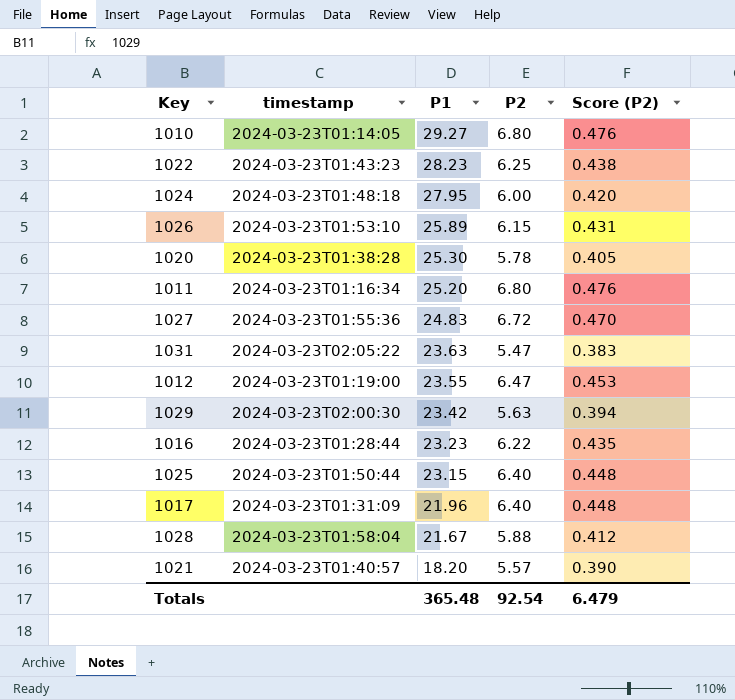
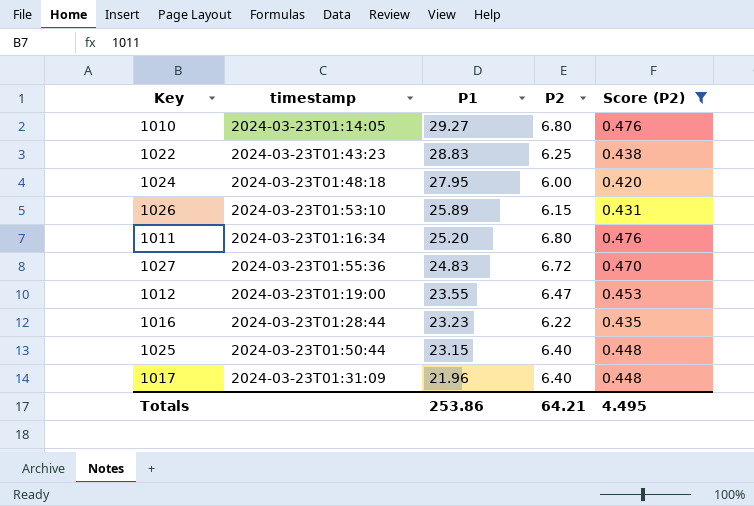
filter: none -> Score (P2) >= 0.420
1022 | P1: 28.23 -> 28.83
Totals | P1: 365.48 -> 253.86
Totals | P2: 92.54 -> 64.21
Totals | Score (P2): 6.479 -> 4.495

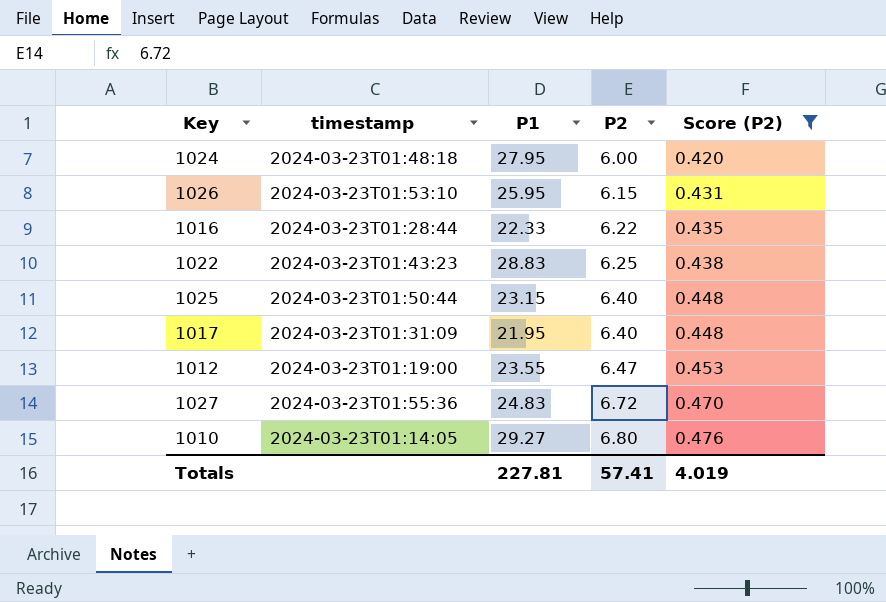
row order: P1 descending -> P2 ascending
row 1011: 2024-03-23T01:16:34 | 25.20 | 6.80 | 0.476 -> none
1026 | P1: 25.89 -> 25.95
1016 | P1: 23.23 -> 22.33
1017 | P1: 21.96 -> 21.95
Totals | P1: 253.86 -> 227.81
Totals | P2: 64.21 -> 57.41
Totals | Score (P2): 4.495 -> 4.019

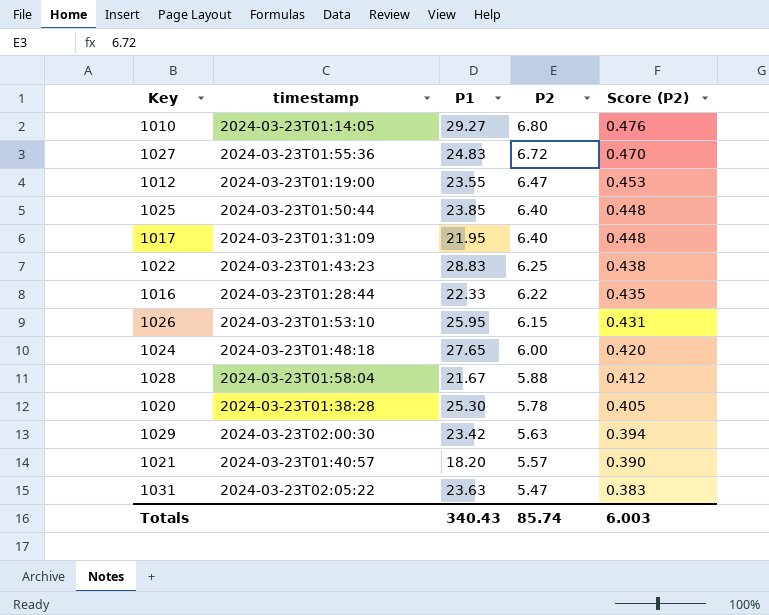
filter: Score (P2) >= 0.420 -> none
row order: P2 ascending -> P2 descending
1025 | P1: 23.15 -> 23.85
1024 | P1: 27.95 -> 27.65
Totals | P1: 227.81 -> 340.43
Totals | P2: 57.41 -> 85.74
Totals | Score (P2): 4.019 -> 6.003

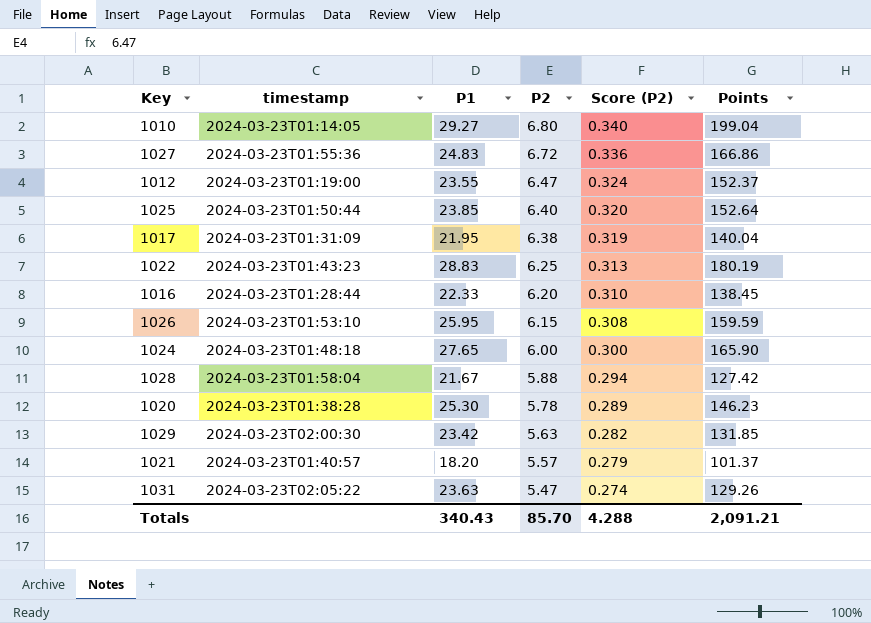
column Score (P2) | formula: [P2] * 0.07 -> [P2] * 0.05
column Points | formula: none -> [P1] * [P2]
1017 | P2: 6.40 -> 6.38
1016 | P2: 6.22 -> 6.20
Totals | P2: 85.74 -> 85.70
Totals | Score (P2): 6.003 -> 4.288

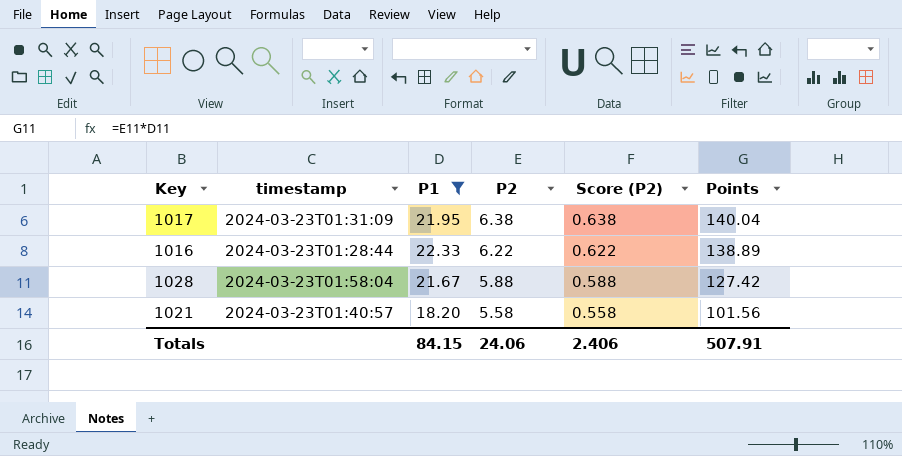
filter: none -> P1 <= 22.33
column Score (P2) | formula: [P2] * 0.05 -> [P2] * 0.1
1016 | P2: 6.20 -> 6.22
1016 | Points: 138.45 -> 138.89
1021 | P2: 5.57 -> 5.58
1021 | Points: 101.37 -> 101.56
Totals | P1: 340.43 -> 84.15
Totals | P2: 85.70 -> 24.06
Totals | Score (P2): 4.288 -> 2.406
Totals | Points: 2,091.21 -> 507.91

